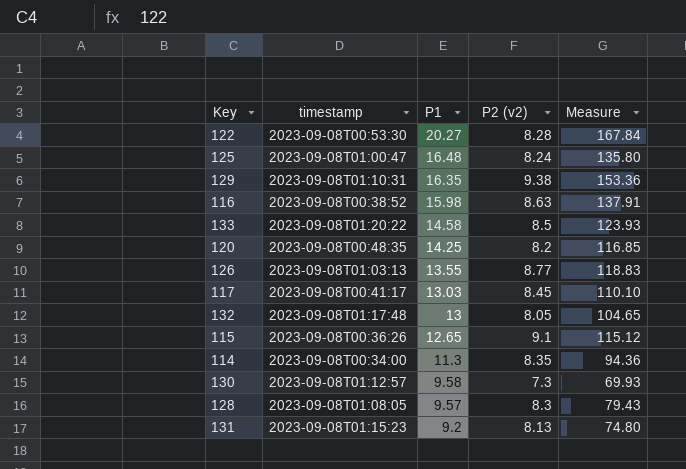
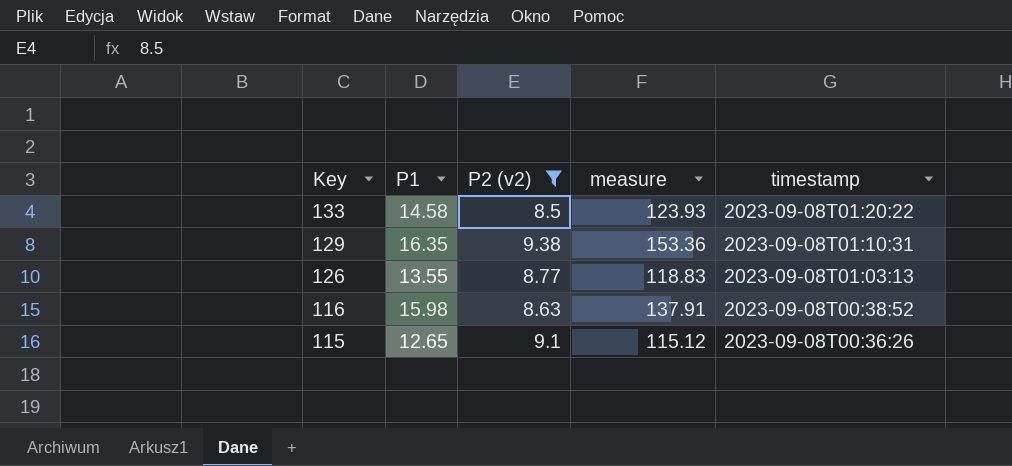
filter: none -> P2 (v2) >= 8.5
row order: P1 descending -> Key descending
column name: Measure -> measure
column timestamp | position: 2 -> 5

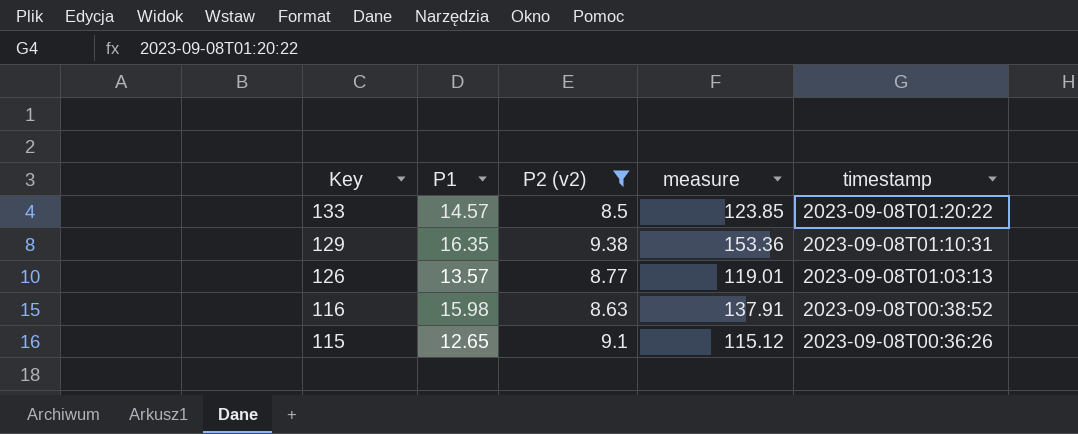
133 | P1: 14.58 -> 14.57
133 | measure: 123.93 -> 123.85
126 | P1: 13.55 -> 13.57
126 | measure: 118.83 -> 119.01

